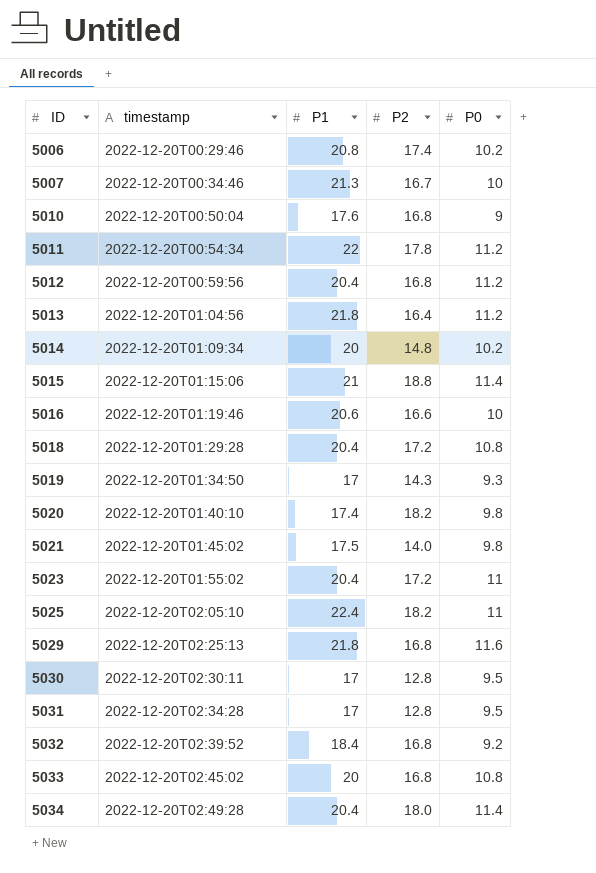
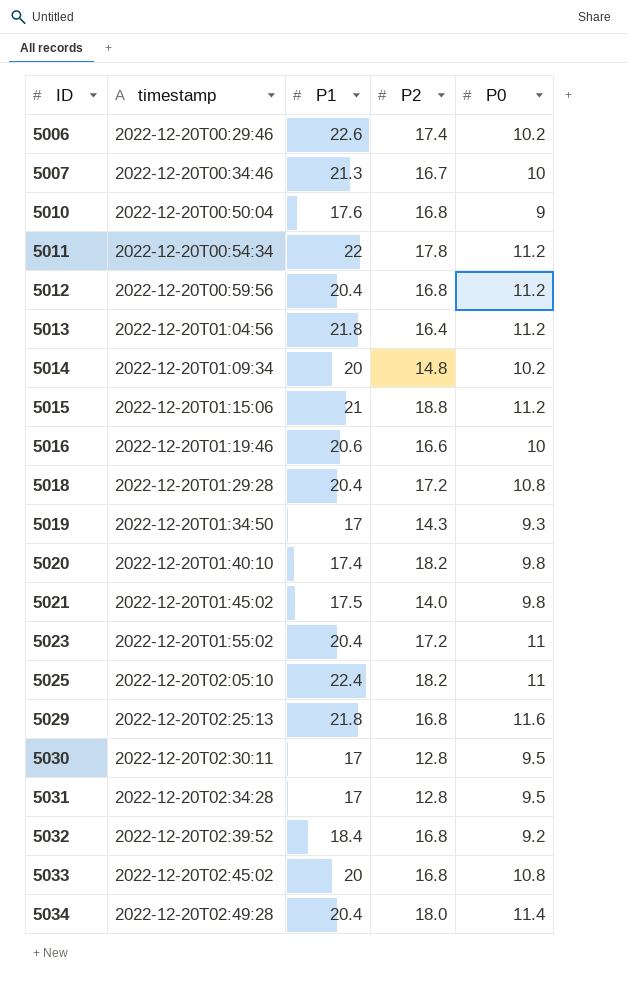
5006 | P1: 20.8 -> 22.6
5015 | P0: 11.4 -> 11.2

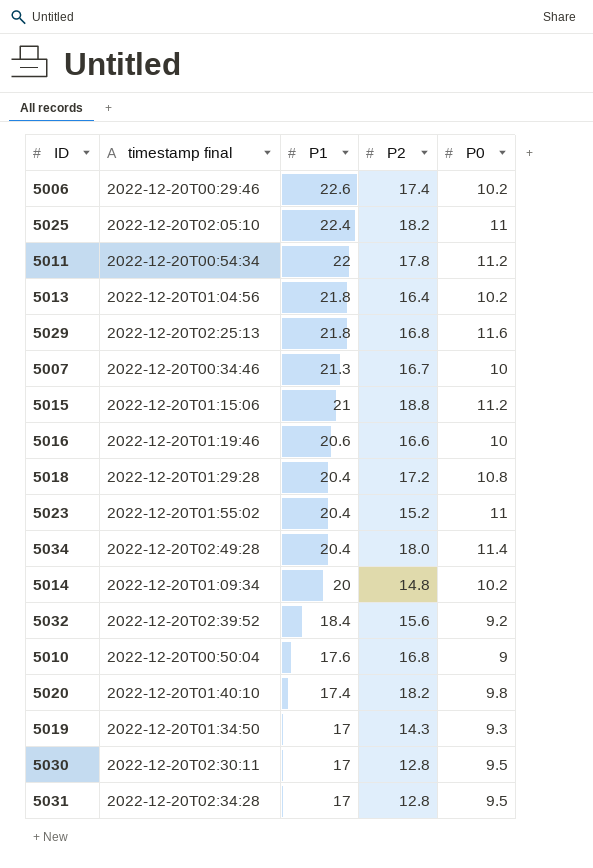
row order: ID ascending -> P1 descending
column name: timestamp -> timestamp final
row 5012: 2022-12-20T00:59:56 | 20.4 | 16.8 | 11.2 -> none
row 5021: 2022-12-20T01:45:02 | 17.5 | 14.0 | 9.8 -> none
row 5033: 2022-12-20T02:45:02 | 20 | 16.8 | 10.8 -> none
5013 | P0: 11.2 -> 10.2
5023 | P2: 17.2 -> 15.2
5032 | P2: 16.8 -> 15.6

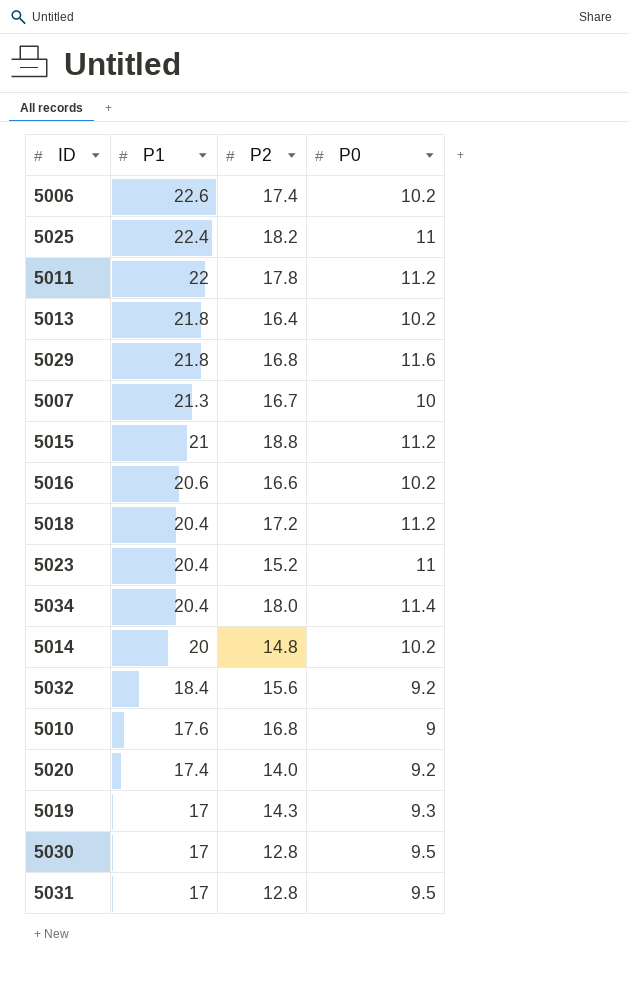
column timestamp final | position: 2 -> none
5016 | P0: 10 -> 10.2
5018 | P0: 10.8 -> 11.2
5020 | P2: 18.2 -> 14.0
5020 | P0: 9.8 -> 9.2

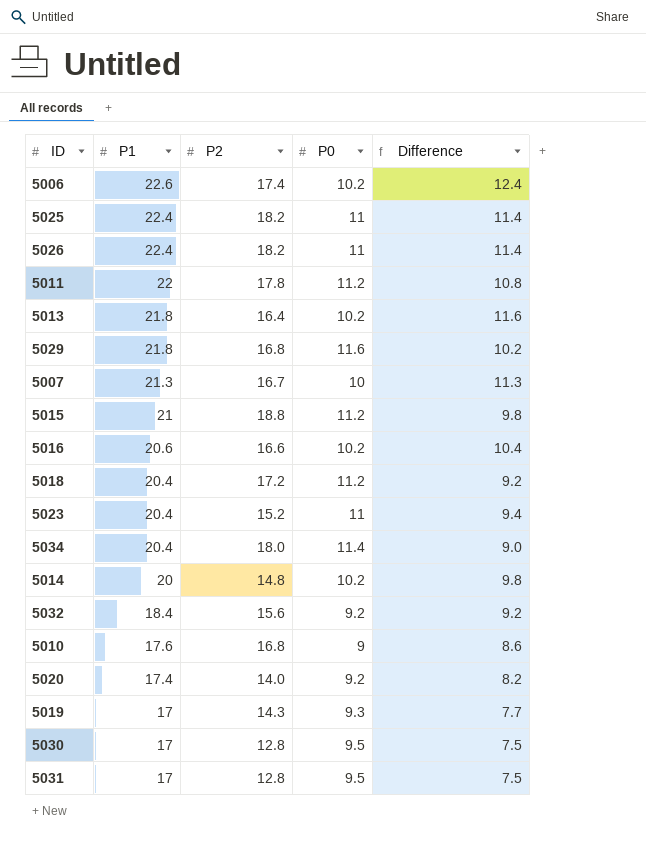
column Difference | formula: none -> [P1] - [P0]
row 5026: none -> 22.4 | 18.2 | 11 | 11.4

